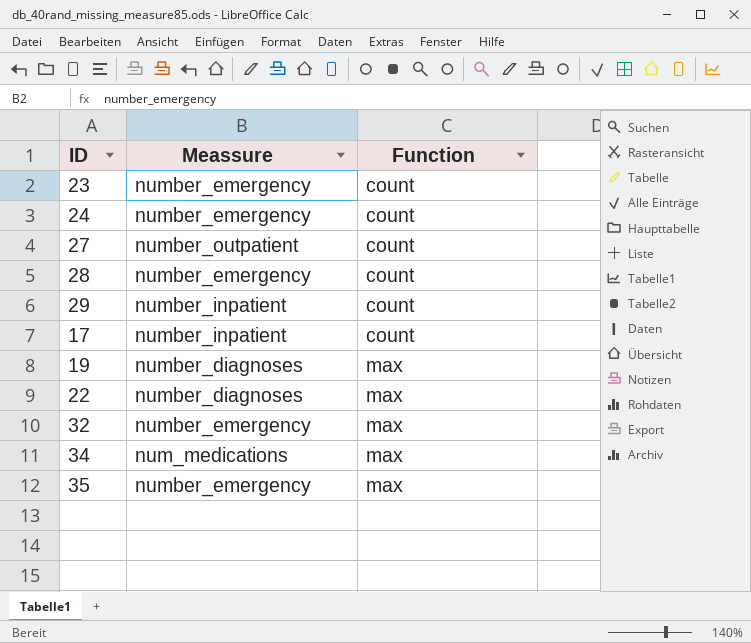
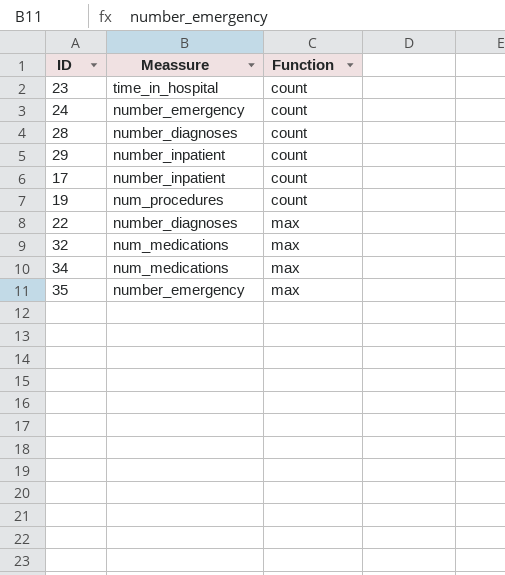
row 27: number_outpatient | count -> none
23 | Meassure: number_emergency -> time_in_hospital
28 | Meassure: number_emergency -> number_diagnoses
19 | Meassure: number_diagnoses -> num_procedures
19 | Function: max -> count
32 | Meassure: number_emergency -> num_medications

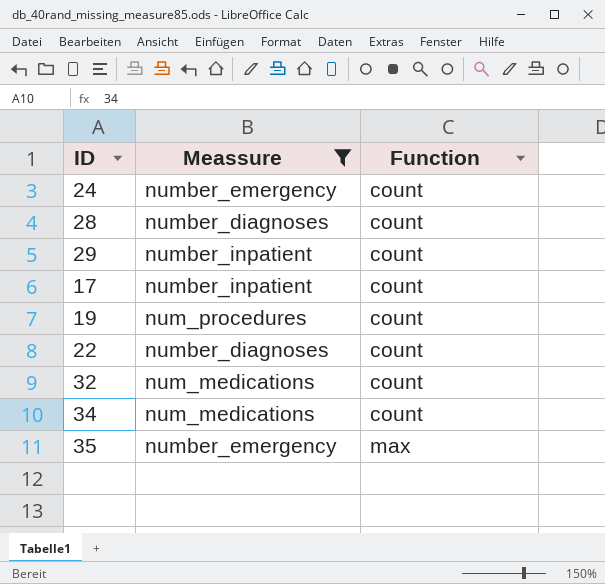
filter: none -> Meassure != time_in_hospital
22 | Function: max -> count
32 | Function: max -> count
34 | Function: max -> count

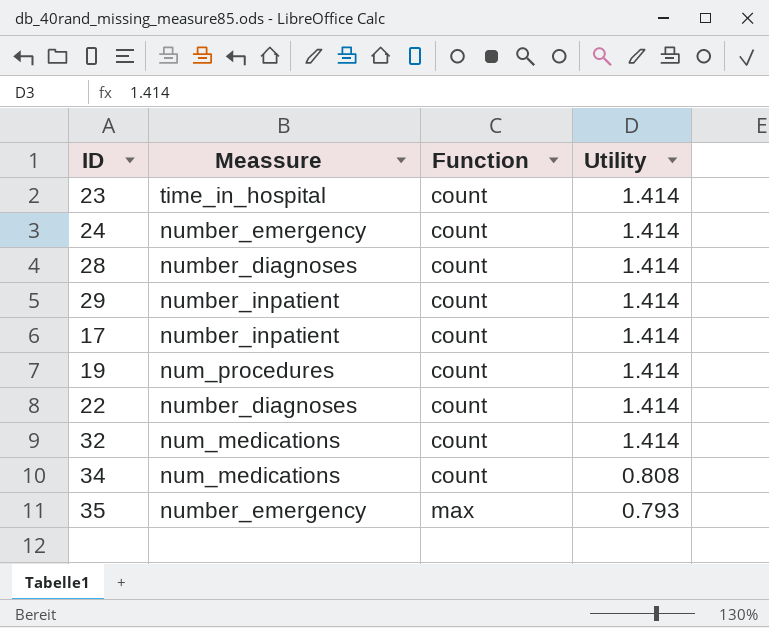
filter: Meassure != time_in_hospital -> none
column Utility | position: none -> 4

